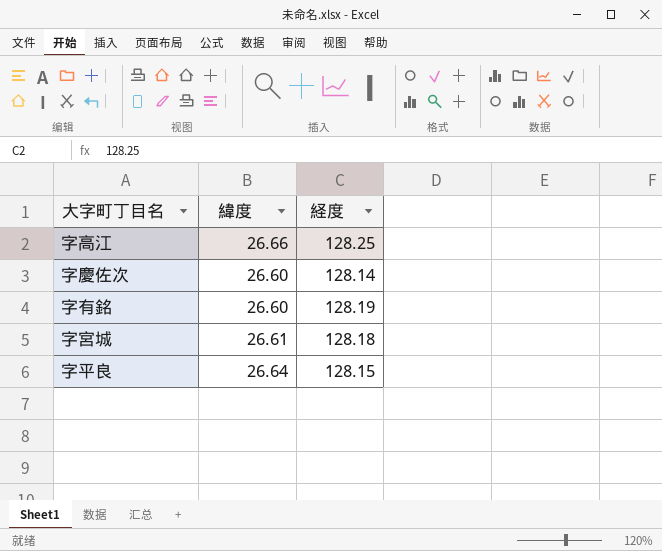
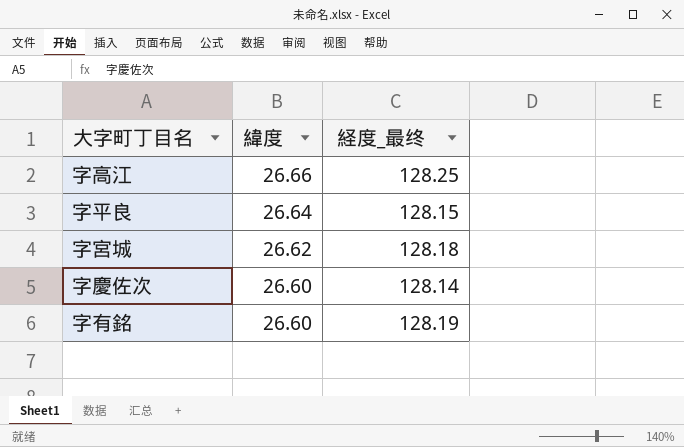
row order: none -> 緯度 descending
column name: 経度 -> 経度_最终
字宮城 | 緯度: 26.61 -> 26.62

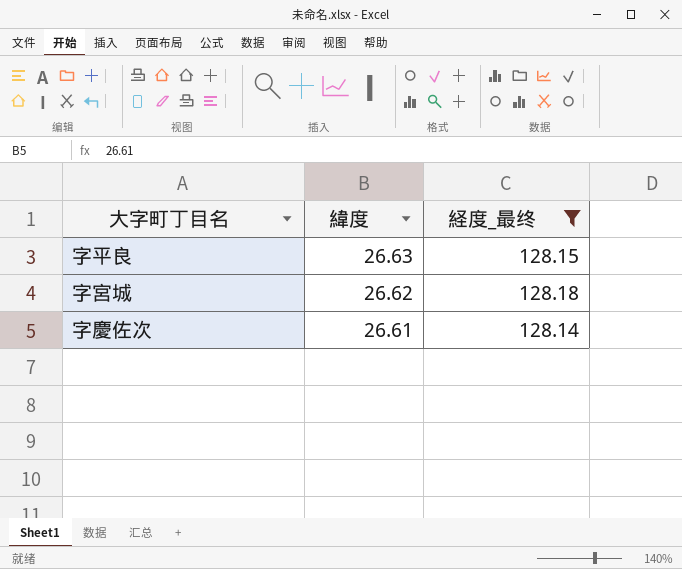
filter: none -> 経度_最终 <= 128.18
字平良 | 緯度: 26.64 -> 26.63
字慶佐次 | 緯度: 26.60 -> 26.61

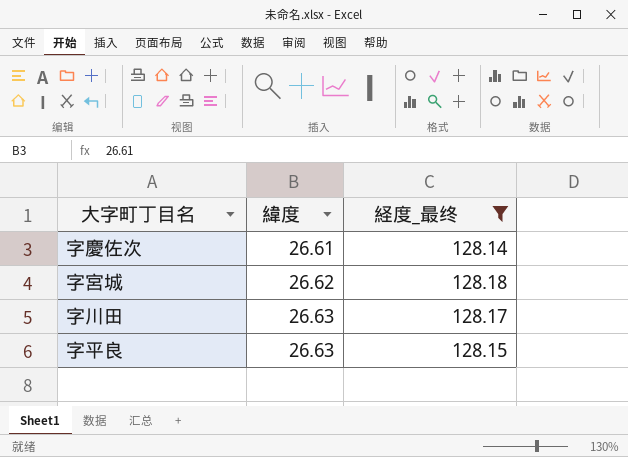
row order: 緯度 descending -> 緯度 ascending
row 字川田: none -> 26.63 | 128.17

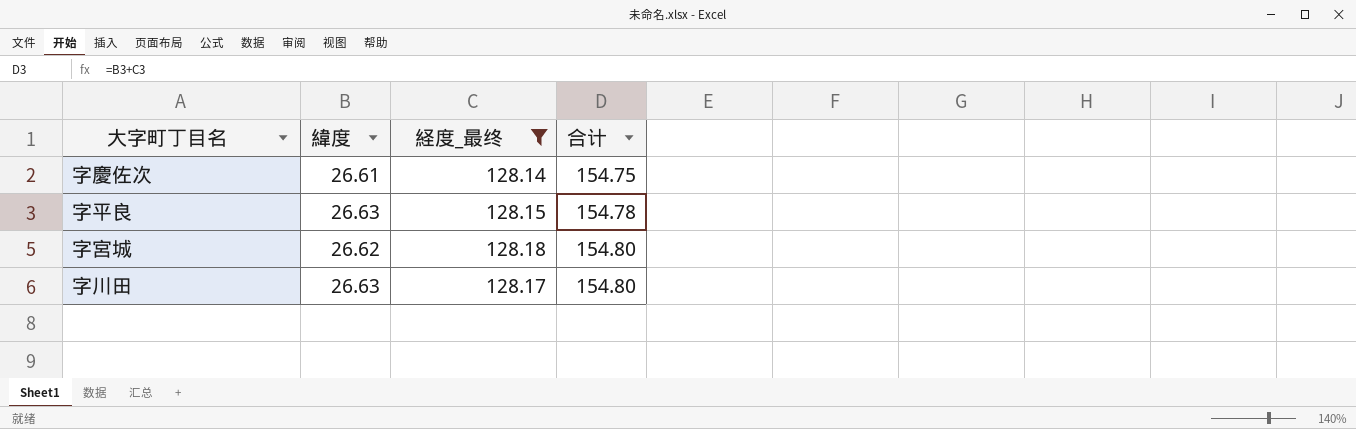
row order: 緯度 ascending -> 合计 ascending
column 合计 | formula: none -> [緯度] + [経度_最终]

